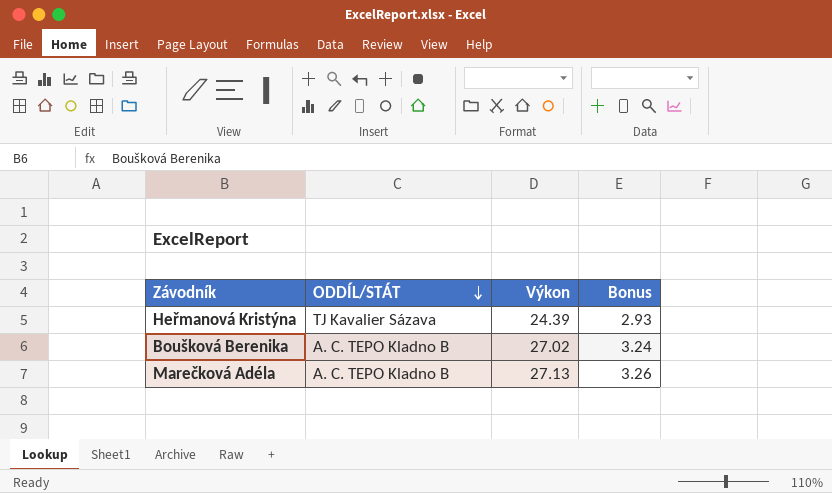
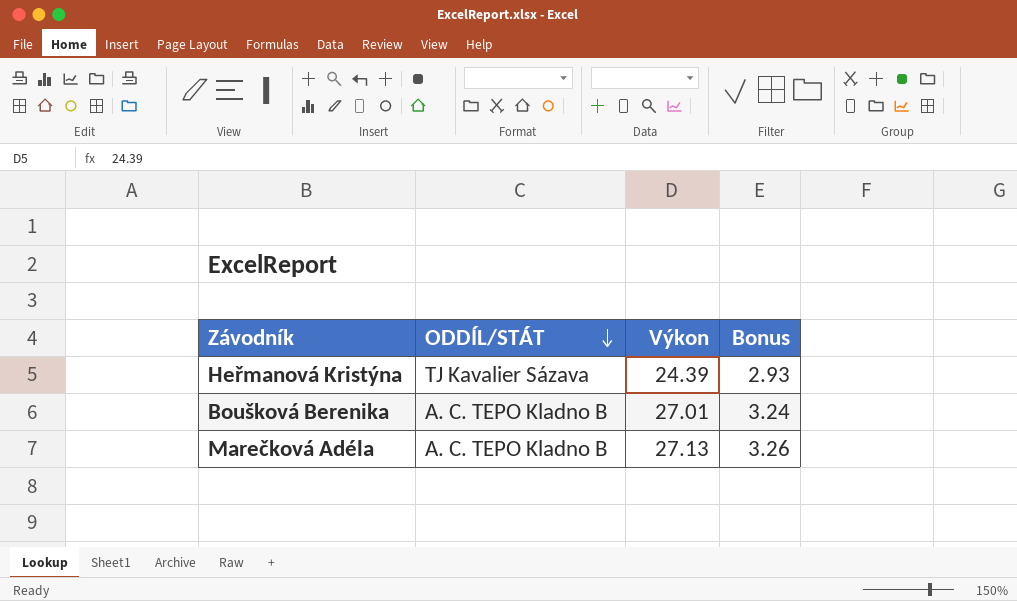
Boušková Berenika | Výkon: 27.02 -> 27.01

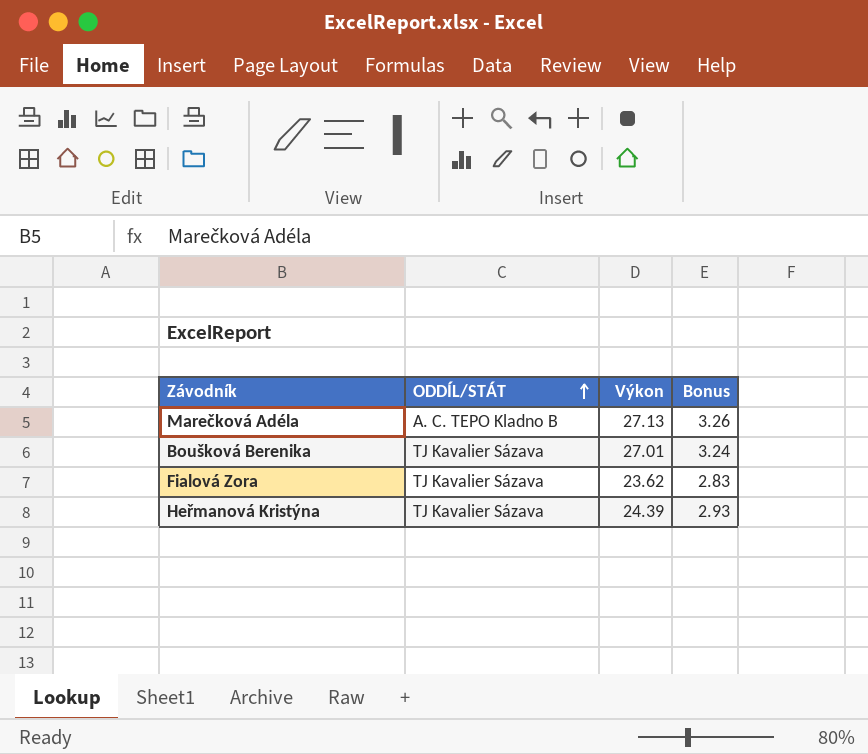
row order: ODDÍL/STÁT descending -> ODDÍL/STÁT ascending
Boušková Berenika | ODDÍL/STÁT: A. C. TEPO Kladno B -> TJ Kavalier Sázava
row Fialová Zora: none -> TJ Kavalier Sázava | 23.62 | 2.83

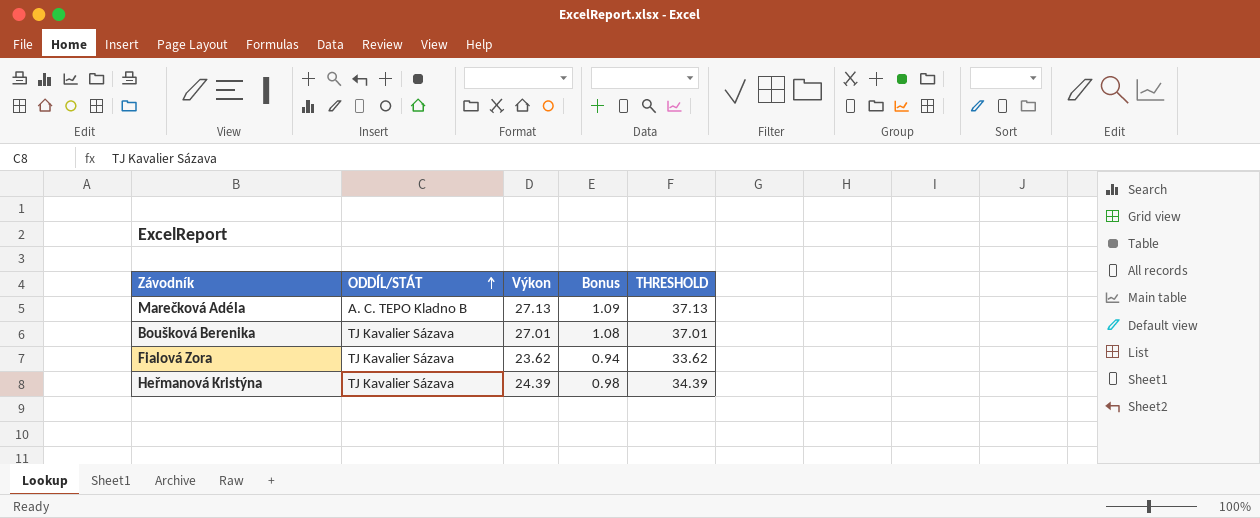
column Bonus | formula: [Výkon] * 0.12 -> [Výkon] * 0.04
column THRESHOLD | formula: none -> [Výkon] + 10

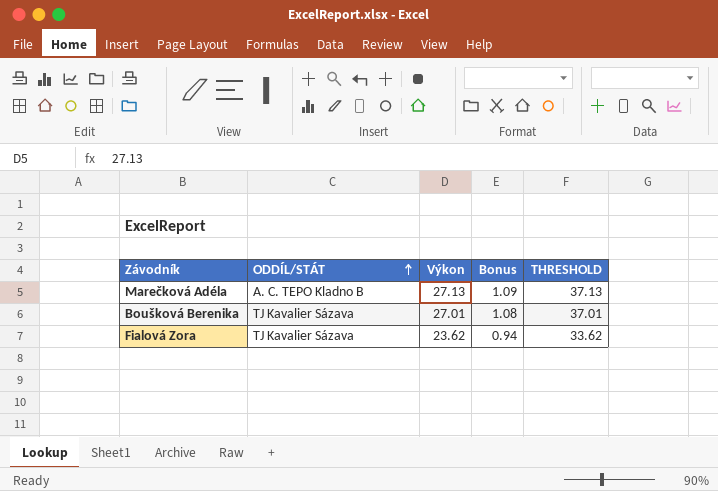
row Heřmanová Kristýna: TJ Kavalier Sázava | 24.39 | 0.98 | 34.39 -> none

